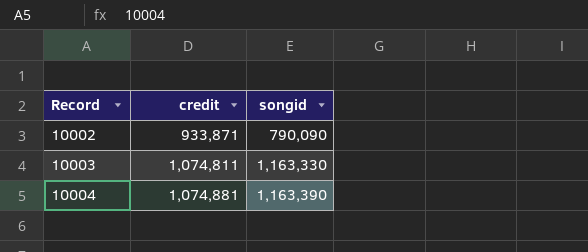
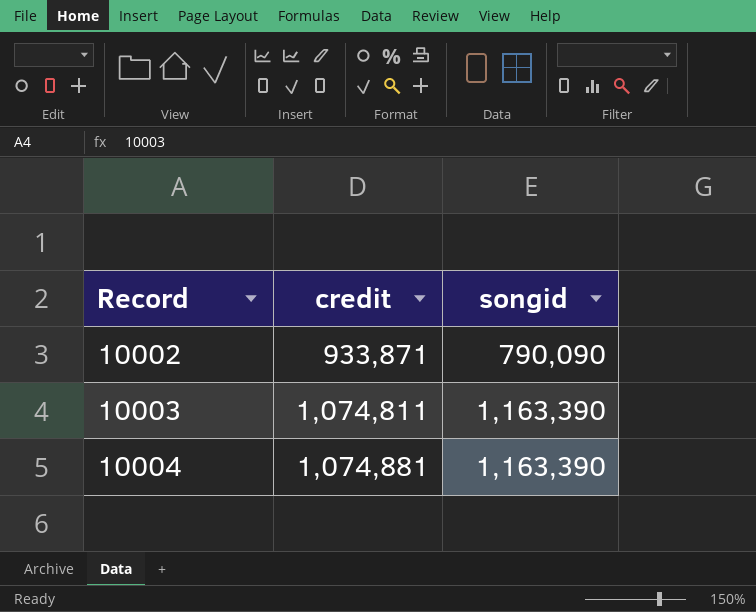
10003 | songid: 1,163,330 -> 1,163,390

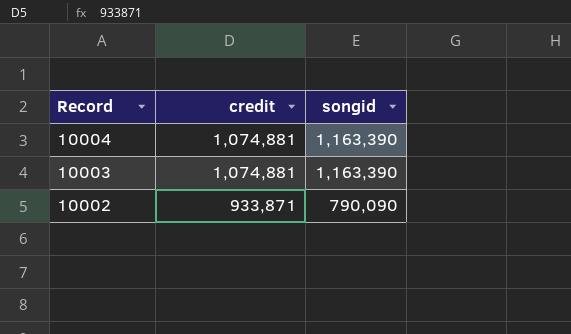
row order: Record ascending -> Record descending
10003 | credit: 1,074,811 -> 1,074,881

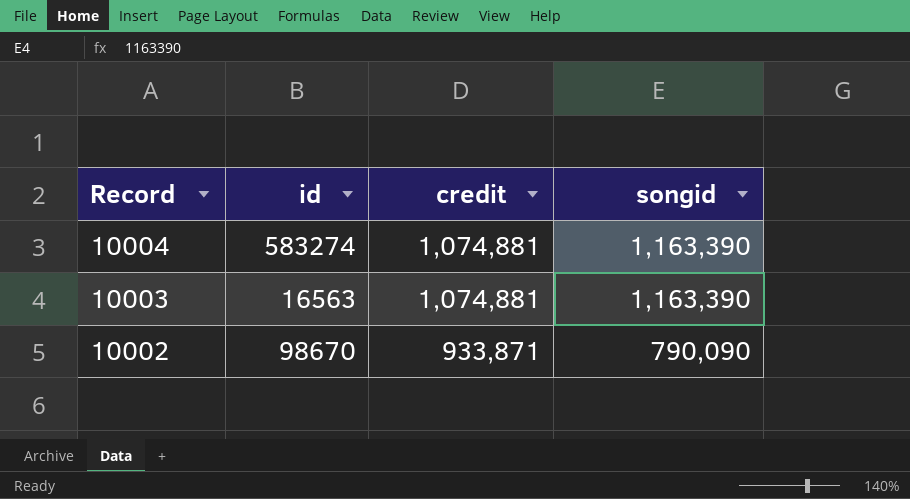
column id | position: none -> 2

